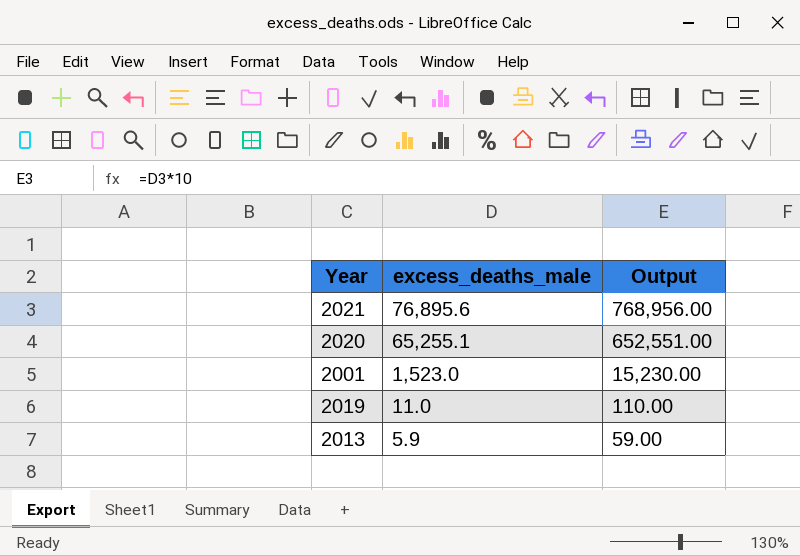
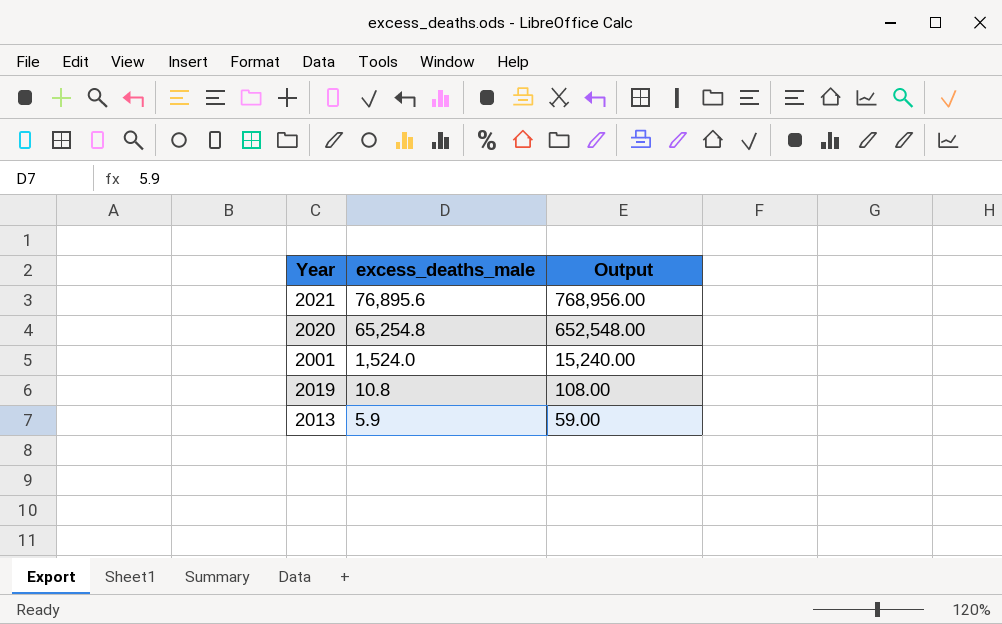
2020 | excess_deaths_male: 65,255.1 -> 65,254.8
2020 | Output: 652,551.00 -> 652,548.00
2001 | excess_deaths_male: 1,523.0 -> 1,524.0
2001 | Output: 15,230.00 -> 15,240.00
2019 | excess_deaths_male: 11.0 -> 10.8
2019 | Output: 110.00 -> 108.00

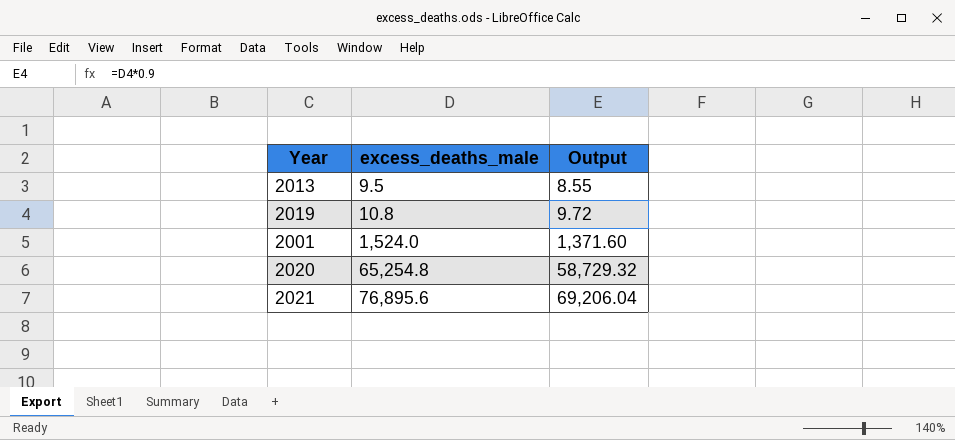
row order: excess_deaths_male descending -> excess_deaths_male ascending
column Output | formula: [excess_deaths_male] * 10 -> [excess_deaths_male] * 0.9
2013 | excess_deaths_male: 5.9 -> 9.5

